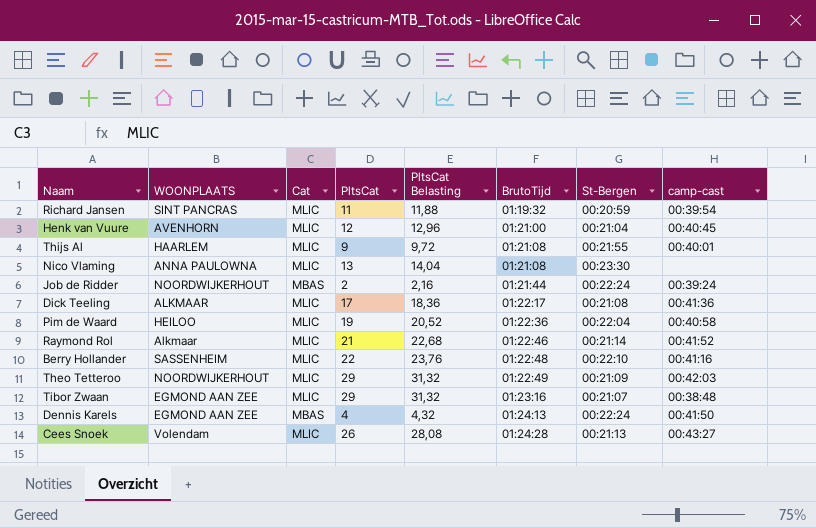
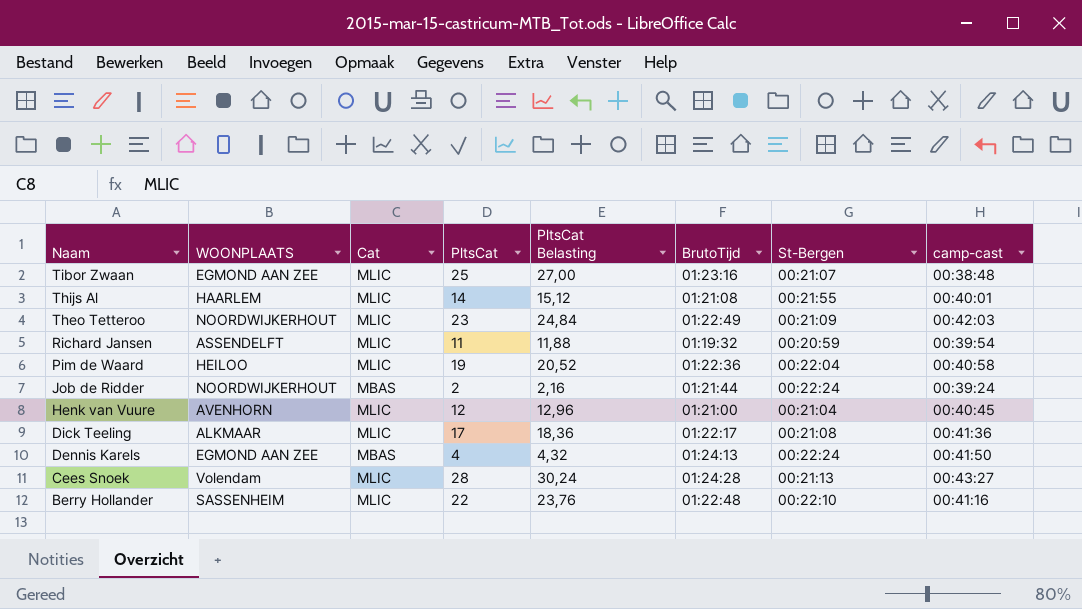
row order: BrutoTijd ascending -> Naam descending
row Nico Vlaming: ANNA PAULOWNA | MLIC | 13 | 14,04 | 01:21:08 | 00:23:30 | none -> none
row Raymond Rol: Alkmaar | MLIC | 21 | 22,68 | 01:22:46 | 00:21:14 | 00:41:52 -> none
Tibor Zwaan | PltsCat: 29 -> 25
Tibor Zwaan | PltsCat Belasting: 31,32 -> 27,00
Thijs Al | PltsCat: 9 -> 14
Thijs Al | PltsCat Belasting: 9,72 -> 15,12
Theo Tetteroo | PltsCat: 29 -> 23
Theo Tetteroo | PltsCat Belasting: 31,32 -> 24,84
Richard Jansen | WOONPLAATS: SINT PANCRAS -> ASSENDELFT
Cees Snoek | PltsCat: 26 -> 28
Cees Snoek | PltsCat Belasting: 28,08 -> 30,24

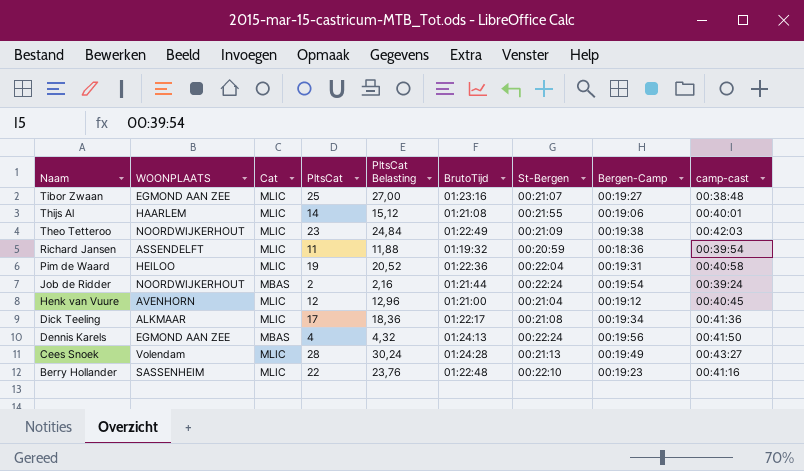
column Bergen-Camp | position: none -> 8

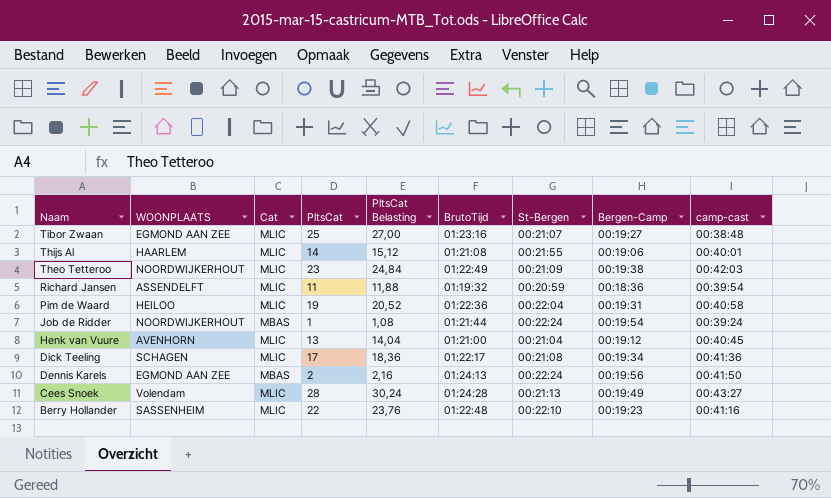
Job de Ridder | PltsCat: 2 -> 1
Job de Ridder | PltsCat Belasting: 2,16 -> 1,08
Henk van Vuure | PltsCat: 12 -> 13
Henk van Vuure | PltsCat Belasting: 12,96 -> 14,04
Dick Teeling | WOONPLAATS: ALKMAAR -> SCHAGEN
Dennis Karels | PltsCat: 4 -> 2
Dennis Karels | PltsCat Belasting: 4,32 -> 2,16

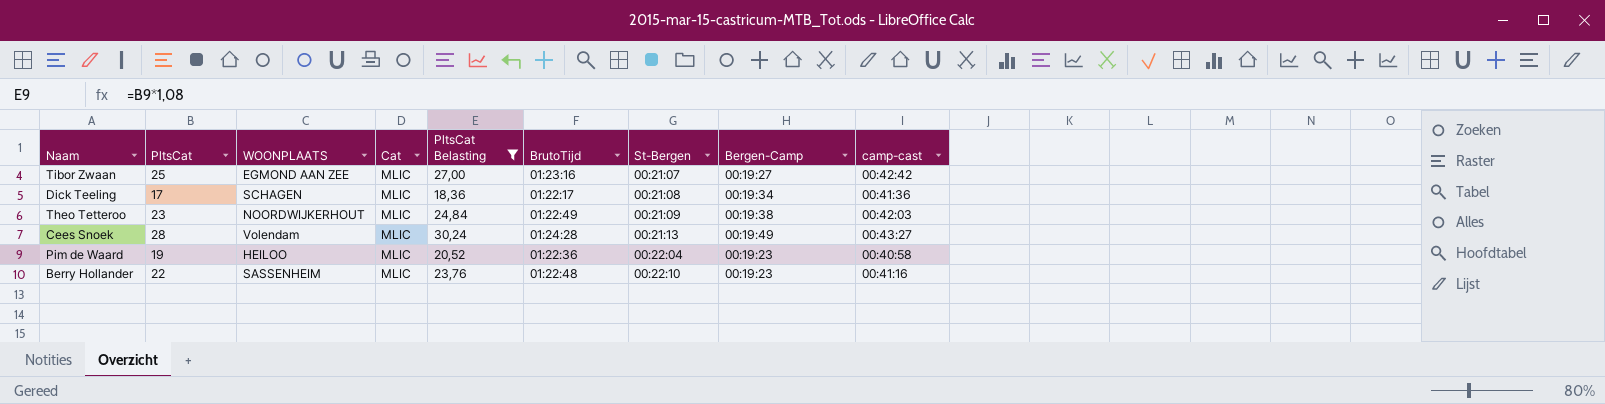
filter: none -> PltsCat Belasting >= 18,36
row order: Naam descending -> St-Bergen ascending
column PltsCat | position: 4 -> 2
Tibor Zwaan | camp-cast: 00:38:48 -> 00:42:42
Pim de Waard | Bergen-Camp: 00:19:31 -> 00:19:23

